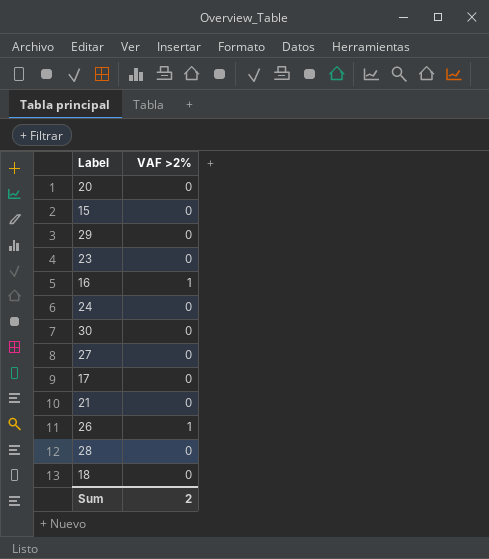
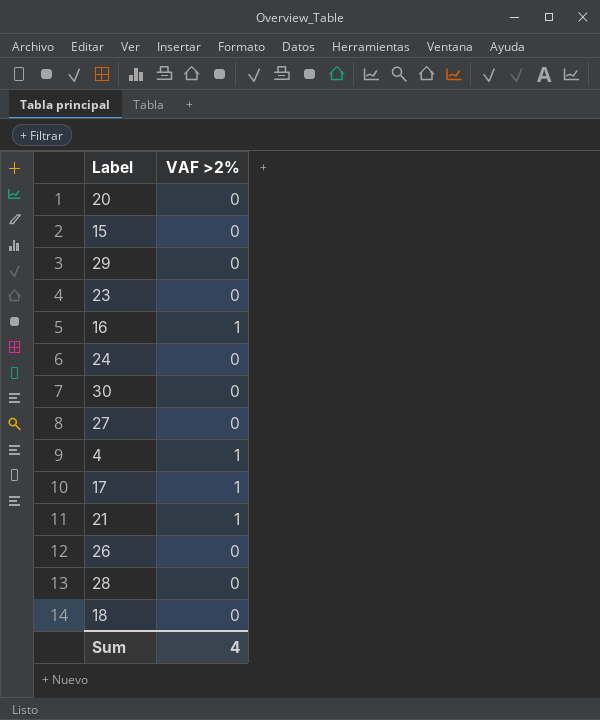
row 4: none -> 1
17 | VAF >2%: 0 -> 1
21 | VAF >2%: 0 -> 1
26 | VAF >2%: 1 -> 0
Sum | VAF >2%: 2 -> 4

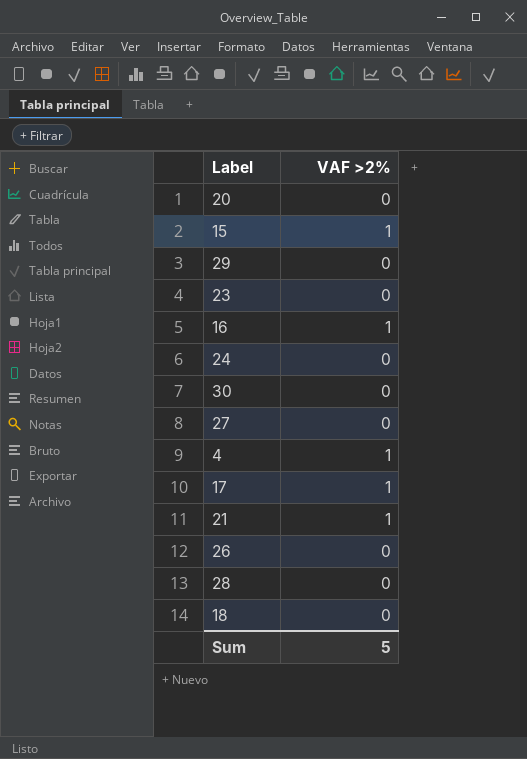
15 | VAF >2%: 0 -> 1
Sum | VAF >2%: 4 -> 5

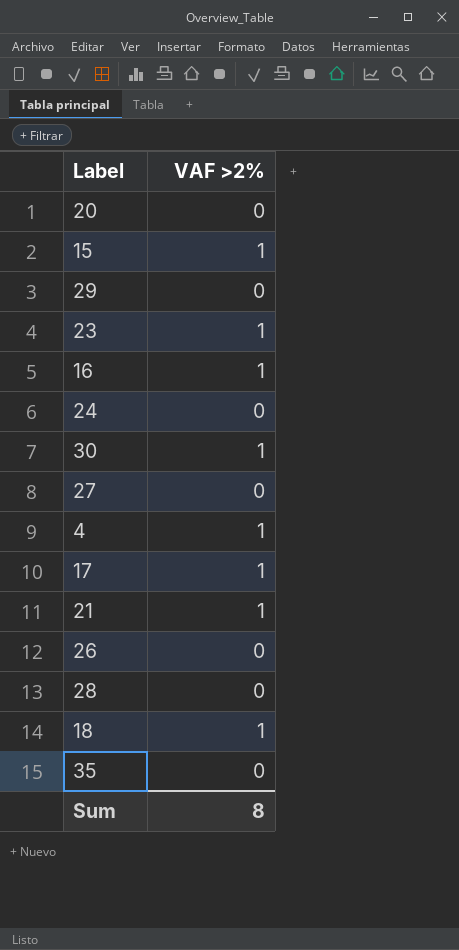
23 | VAF >2%: 0 -> 1
30 | VAF >2%: 0 -> 1
18 | VAF >2%: 0 -> 1
row 35: none -> 0
Sum | VAF >2%: 5 -> 8

